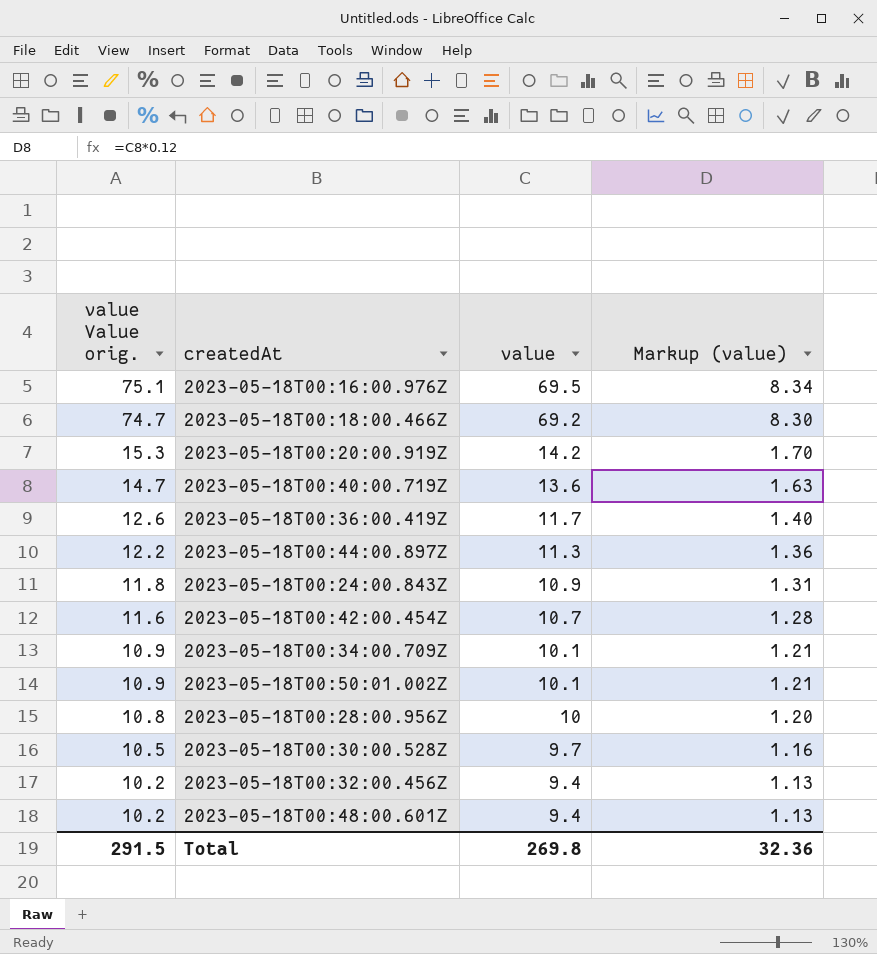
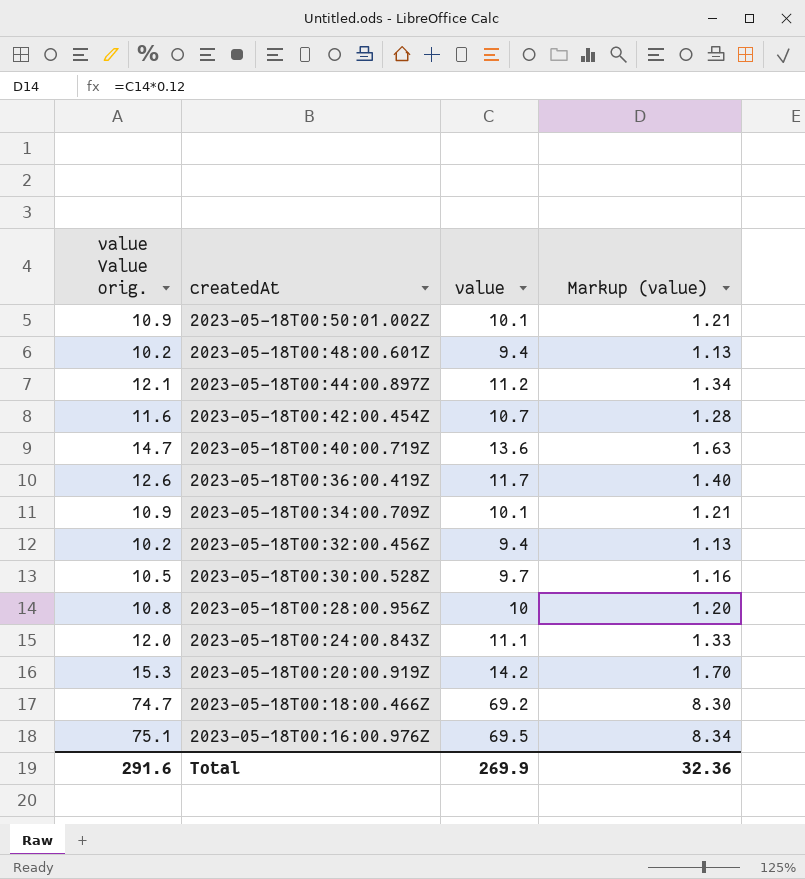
row order: value Value orig. descending -> createdAt descending
2023-05-18T00:44:00.897Z | value Value orig.: 12.2 -> 12.1
2023-05-18T00:44:00.897Z | value: 11.3 -> 11.2
2023-05-18T00:44:00.897Z | Markup (value): 1.36 -> 1.34
2023-05-18T00:24:00.843Z | value Value orig.: 11.8 -> 12.0
2023-05-18T00:24:00.843Z | value: 10.9 -> 11.1
2023-05-18T00:24:00.843Z | Markup (value): 1.31 -> 1.33
Total | value Value orig.: 291.5 -> 291.6
Total | value: 269.8 -> 269.9

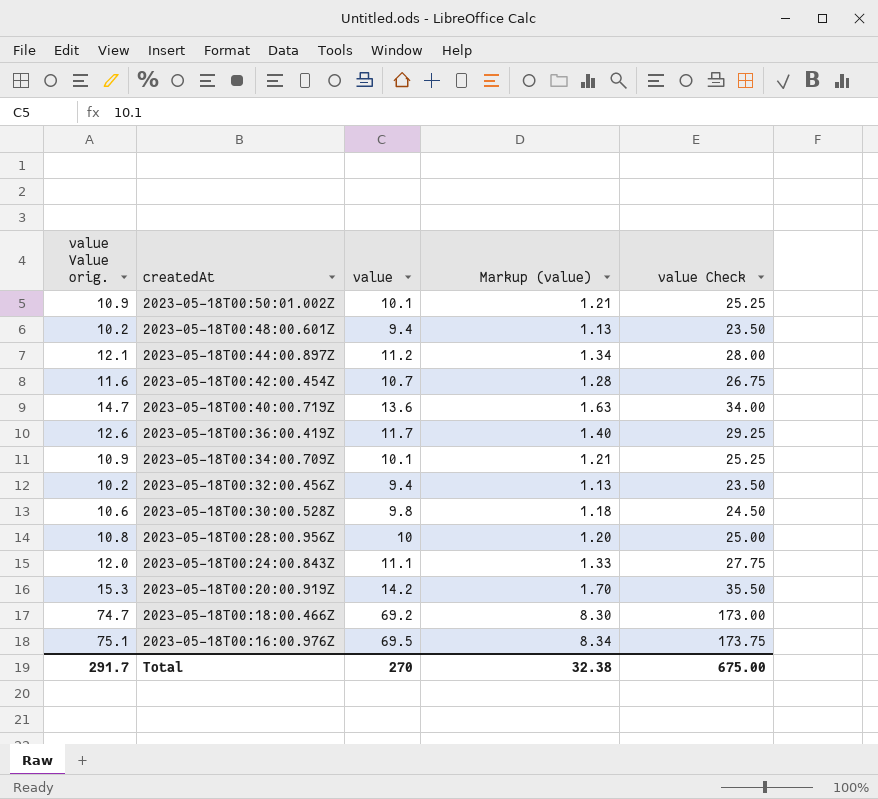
column value Check | formula: none -> [value] * 2.5
2023-05-18T00:30:00.528Z | value Value orig.: 10.5 -> 10.6
2023-05-18T00:30:00.528Z | value: 9.7 -> 9.8
2023-05-18T00:30:00.528Z | Markup (value): 1.16 -> 1.18
Total | value Value orig.: 291.6 -> 291.7
Total | value: 269.9 -> 270
Total | Markup (value): 32.36 -> 32.38

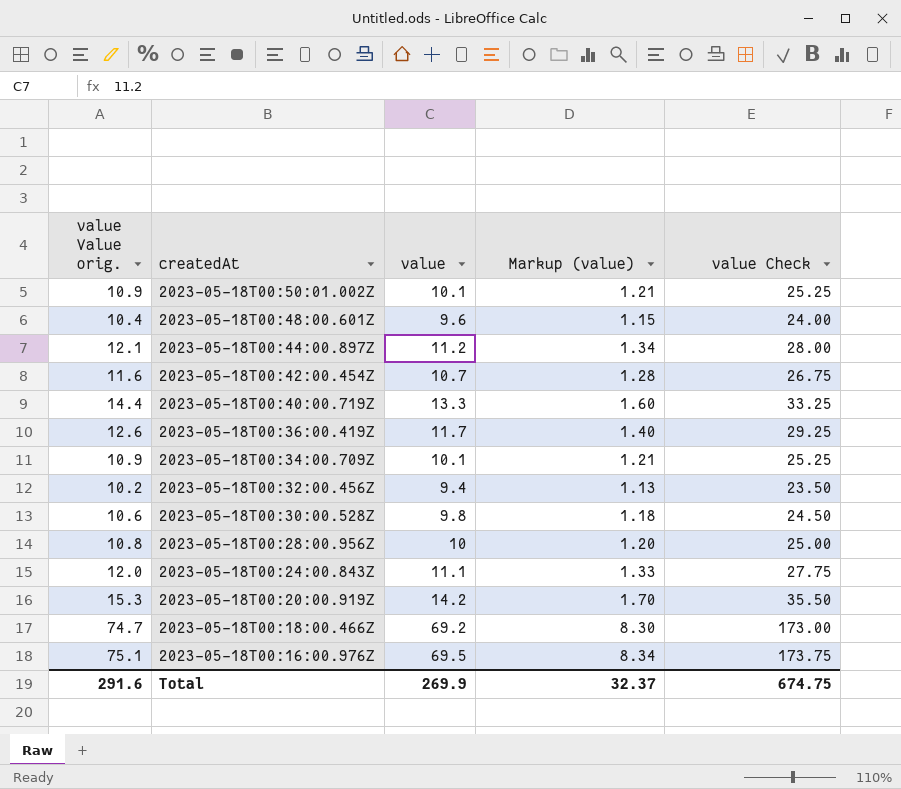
2023-05-18T00:48:00.601Z | value Value orig.: 10.2 -> 10.4
2023-05-18T00:48:00.601Z | value: 9.4 -> 9.6
2023-05-18T00:48:00.601Z | Markup (value): 1.13 -> 1.15
2023-05-18T00:48:00.601Z | value Check: 23.50 -> 24.00
2023-05-18T00:40:00.719Z | value Value orig.: 14.7 -> 14.4
2023-05-18T00:40:00.719Z | value: 13.6 -> 13.3
2023-05-18T00:40:00.719Z | Markup (value): 1.63 -> 1.60
2023-05-18T00:40:00.719Z | value Check: 34.00 -> 33.25
Total | value Value orig.: 291.7 -> 291.6
Total | value: 270 -> 269.9
Total | Markup (value): 32.38 -> 32.37
Total | value Check: 675.00 -> 674.75

